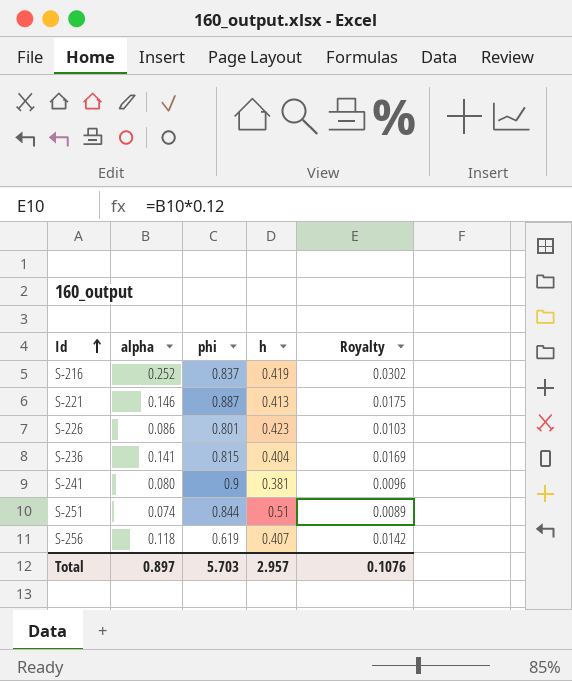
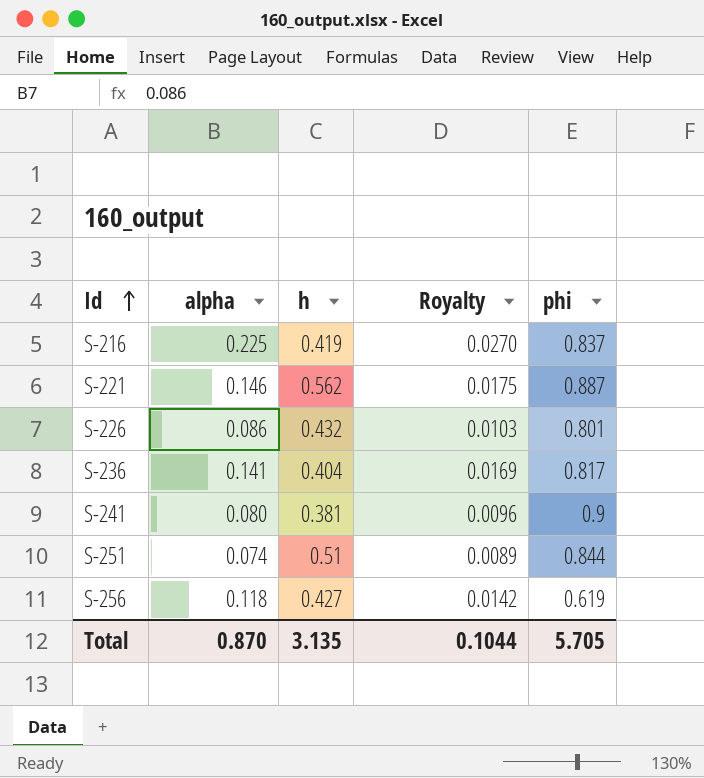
column phi | position: 3 -> 5
S-216 | alpha: 0.252 -> 0.225
S-216 | Royalty: 0.0302 -> 0.0270
S-221 | h: 0.413 -> 0.562
S-226 | h: 0.423 -> 0.432
S-236 | phi: 0.815 -> 0.817
S-256 | h: 0.407 -> 0.427
Total | alpha: 0.897 -> 0.870
Total | h: 2.957 -> 3.135
Total | Royalty: 0.1076 -> 0.1044
Total | phi: 5.703 -> 5.705

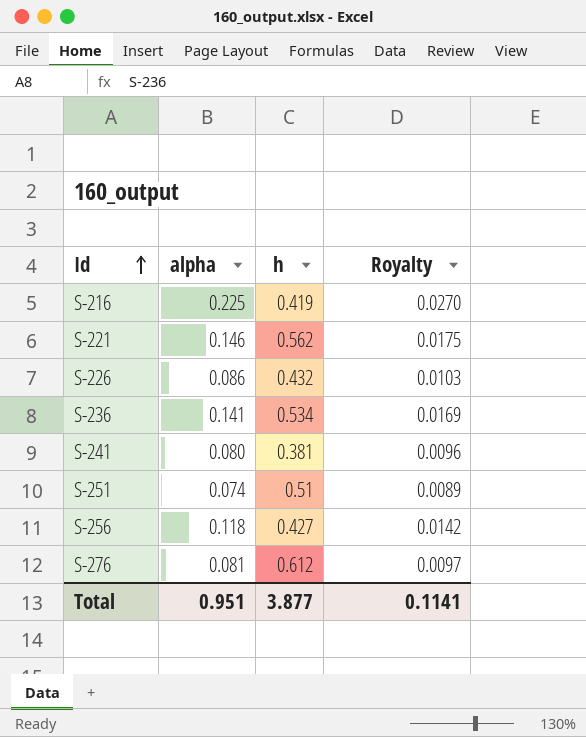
column phi | position: 5 -> none
S-236 | h: 0.404 -> 0.534
row S-276: none -> 0.081 | 0.612 | 0.0097
Total | alpha: 0.870 -> 0.951
Total | h: 3.135 -> 3.877
Total | Royalty: 0.1044 -> 0.1141

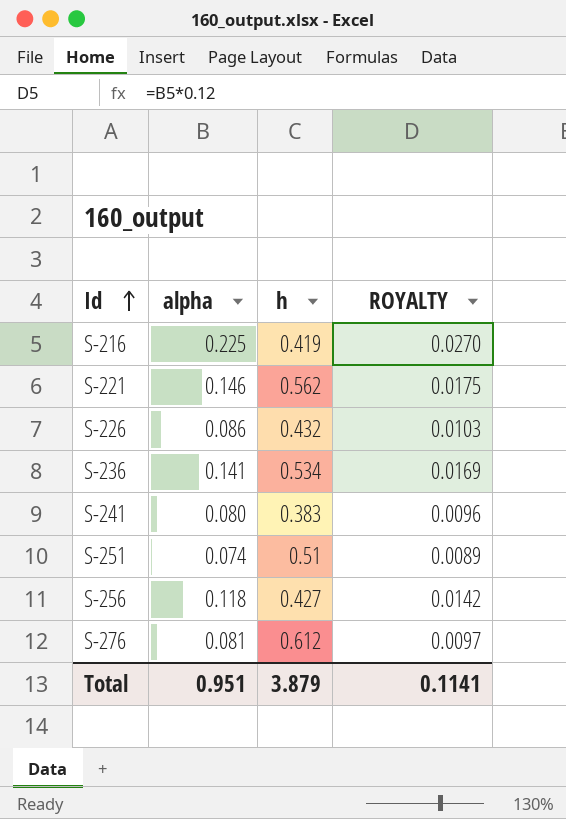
column name: Royalty -> ROYALTY
S-241 | h: 0.381 -> 0.383
Total | h: 3.877 -> 3.879

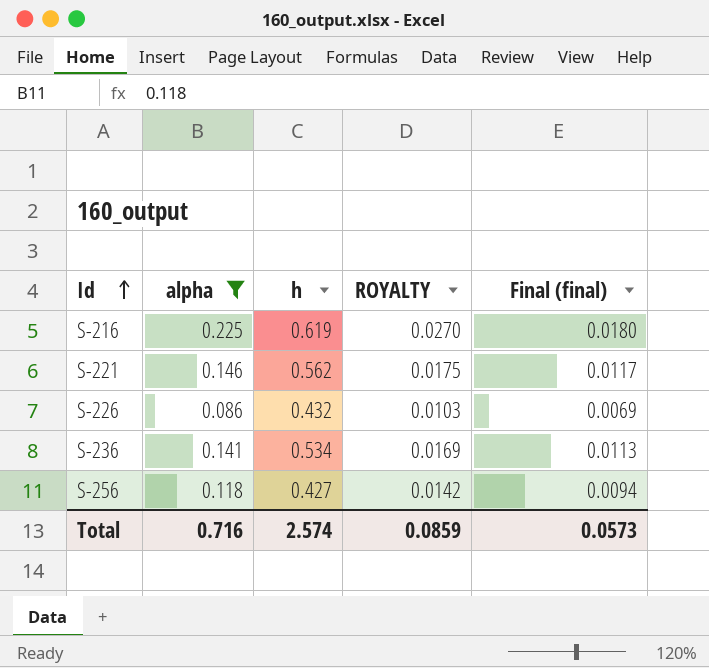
filter: none -> alpha >= 0.086
column Final (final) | formula: none -> [alpha] * 0.08
S-216 | h: 0.419 -> 0.619
Total | alpha: 0.951 -> 0.716
Total | h: 3.879 -> 2.574
Total | ROYALTY: 0.1141 -> 0.0859

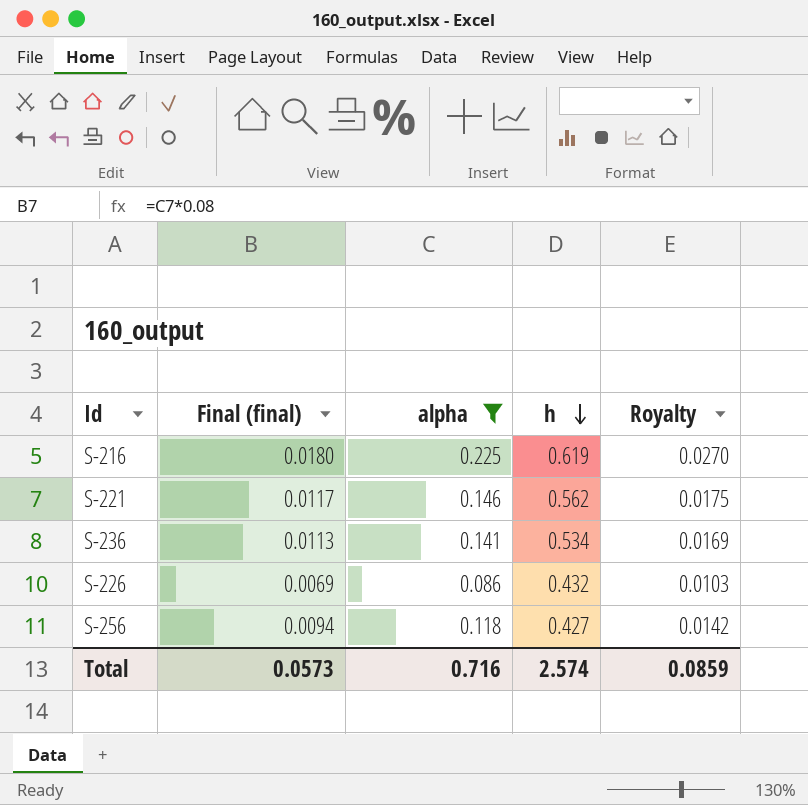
row order: Id ascending -> h descending
column Final (final) | position: 5 -> 2
column name: ROYALTY -> Royalty

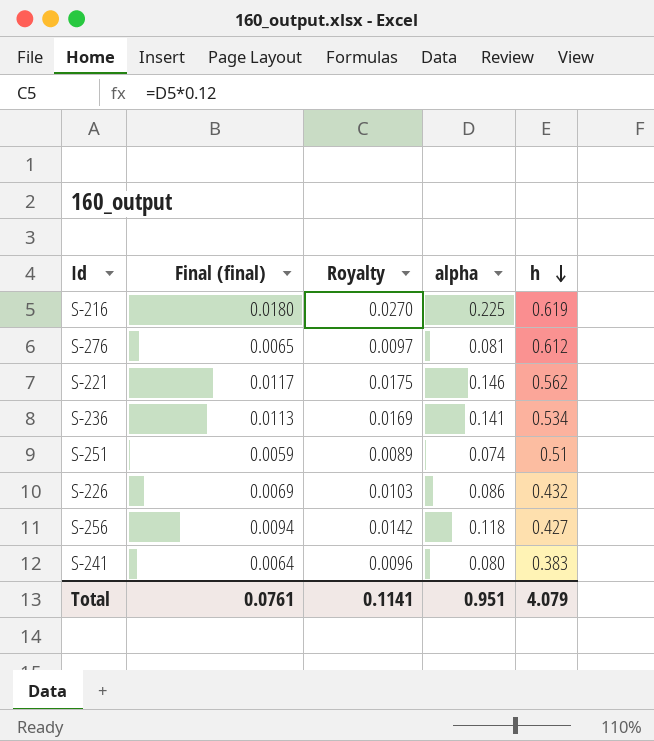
filter: alpha >= 0.086 -> none
column Royalty | position: 5 -> 3
Total | Final (final): 0.0573 -> 0.0761
Total | Royalty: 0.0859 -> 0.1141
Total | alpha: 0.716 -> 0.951
Total | h: 2.574 -> 4.079

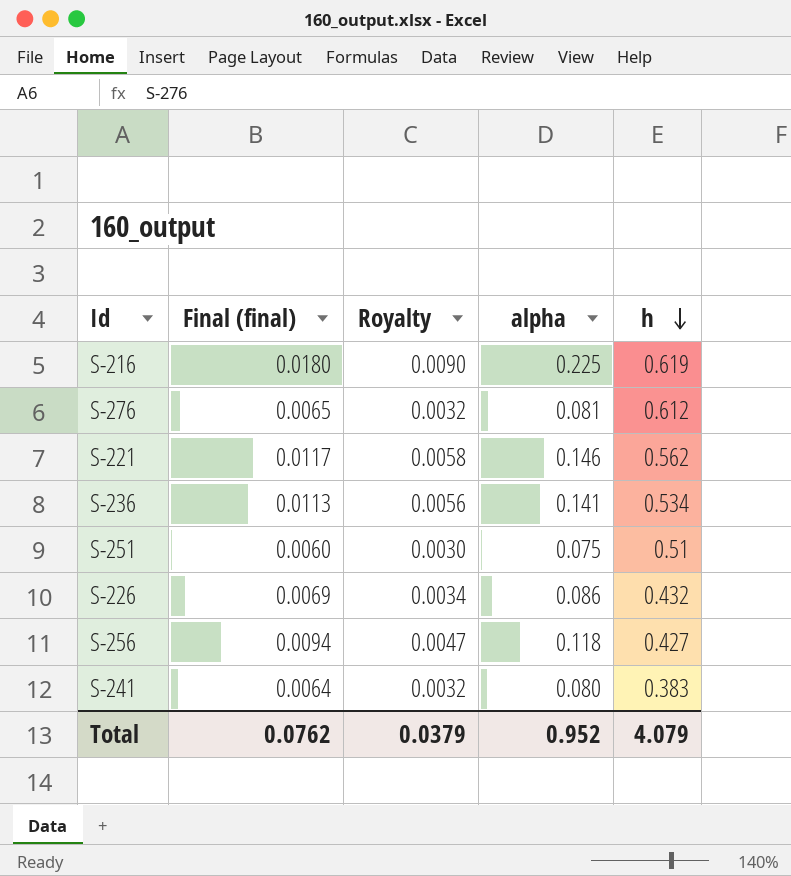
column Royalty | formula: [alpha] * 0.12 -> [alpha] * 0.04
S-251 | Final (final): 0.0059 -> 0.0060
S-251 | alpha: 0.074 -> 0.075
Total | Final (final): 0.0761 -> 0.0762
Total | Royalty: 0.1141 -> 0.0379
Total | alpha: 0.951 -> 0.952

